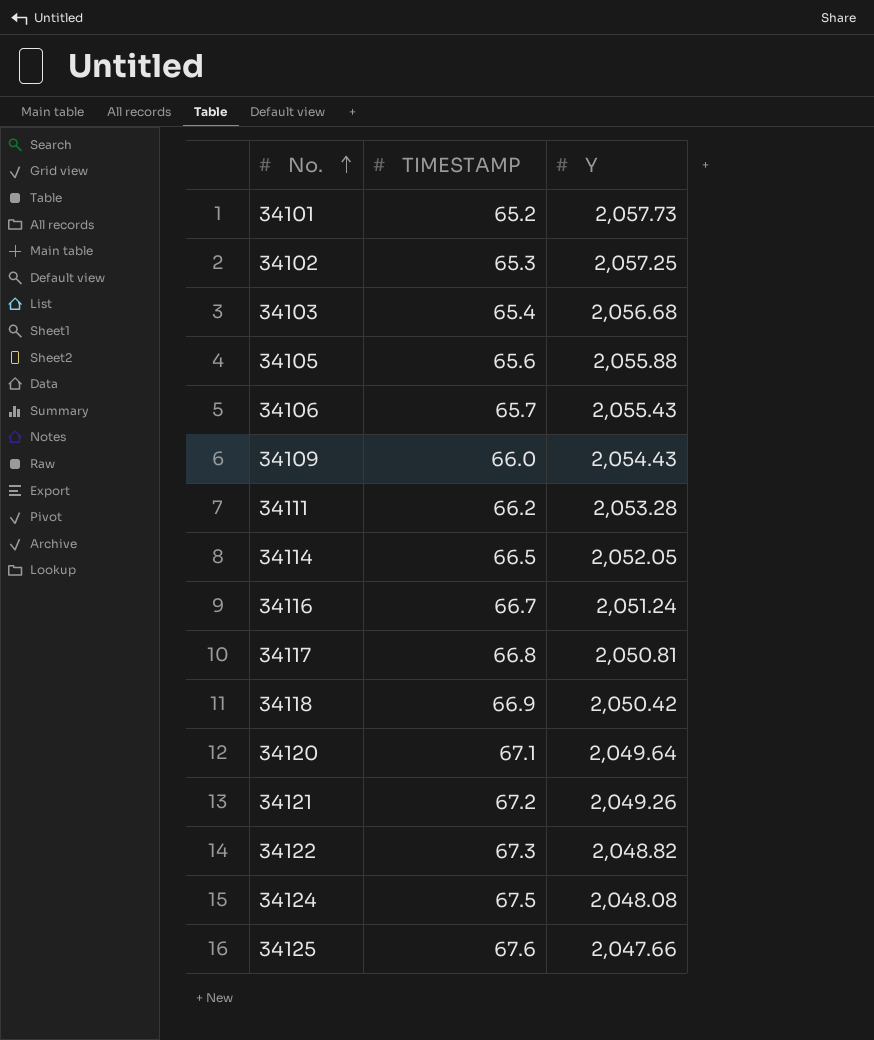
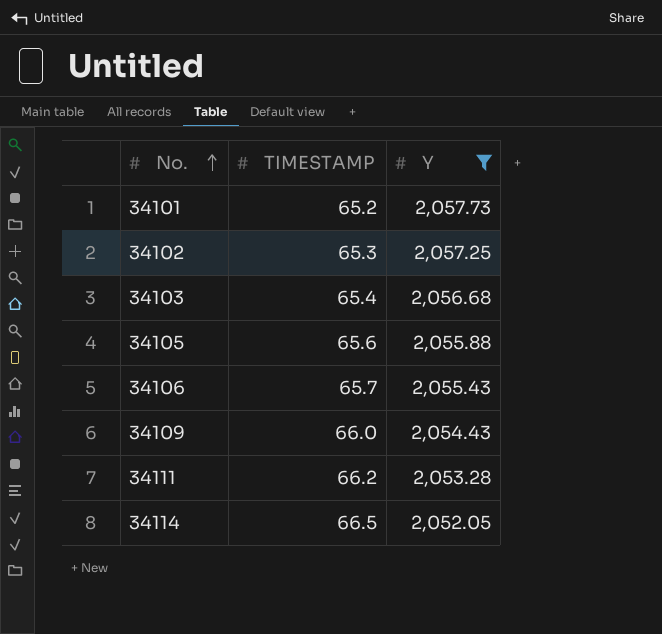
filter: none -> Y >= 2,052.05

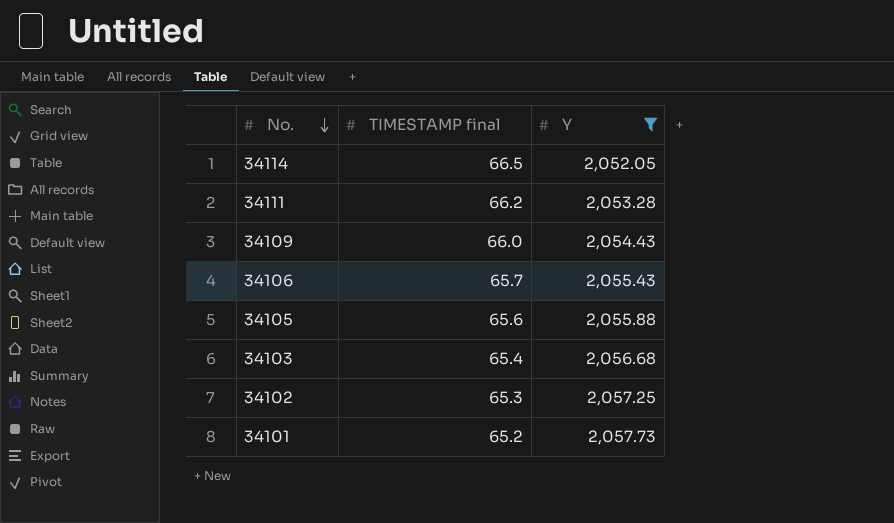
row order: No. ascending -> No. descending
column name: TIMESTAMP -> TIMESTAMP final

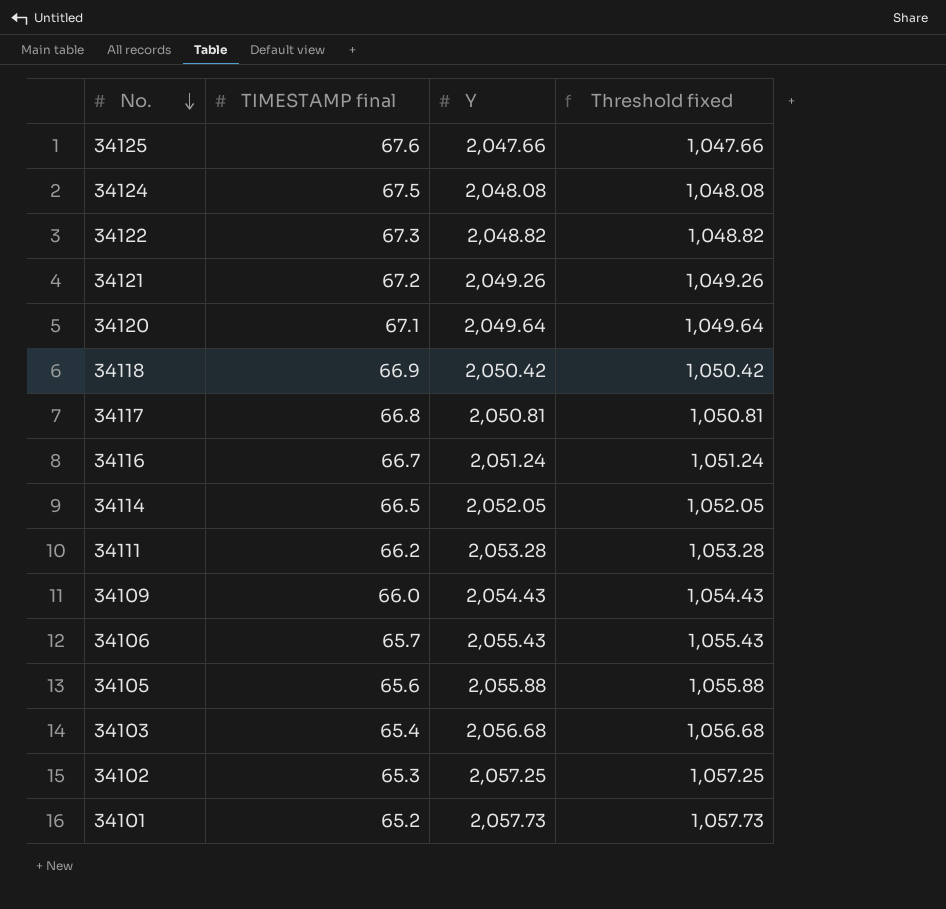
filter: Y >= 2,052.05 -> none
column Threshold fixed | formula: none -> [Y] - 1000

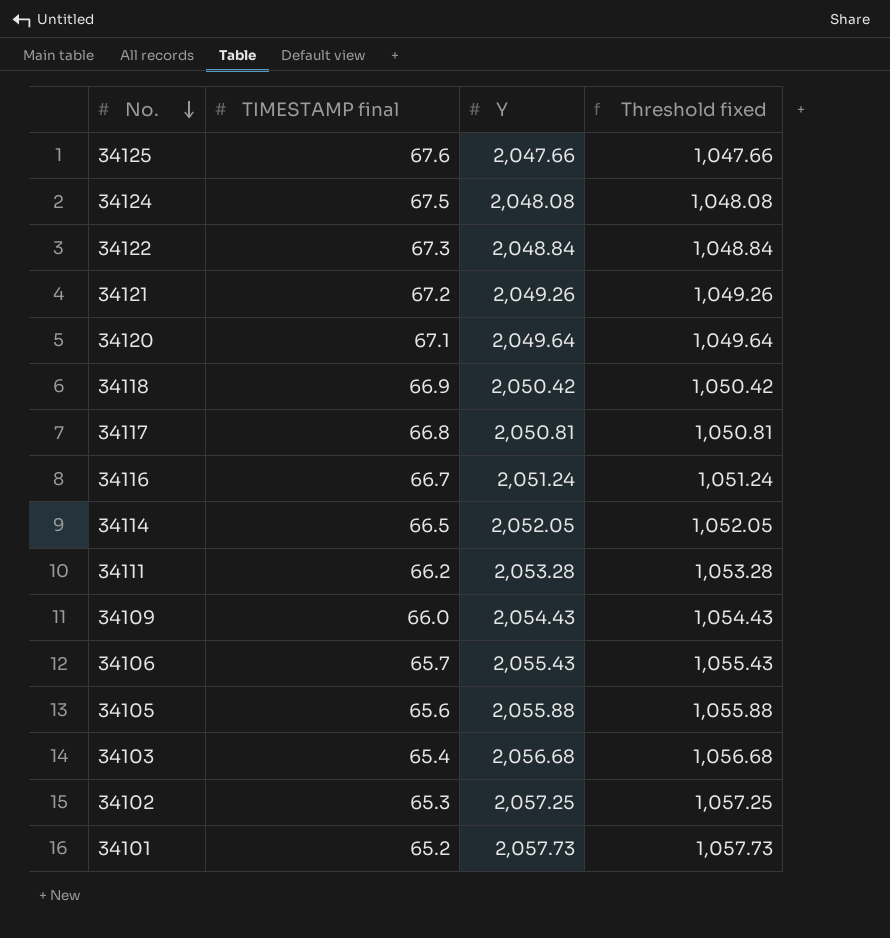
34122 | Y: 2,048.82 -> 2,048.84
34122 | Threshold fixed: 1,048.82 -> 1,048.84

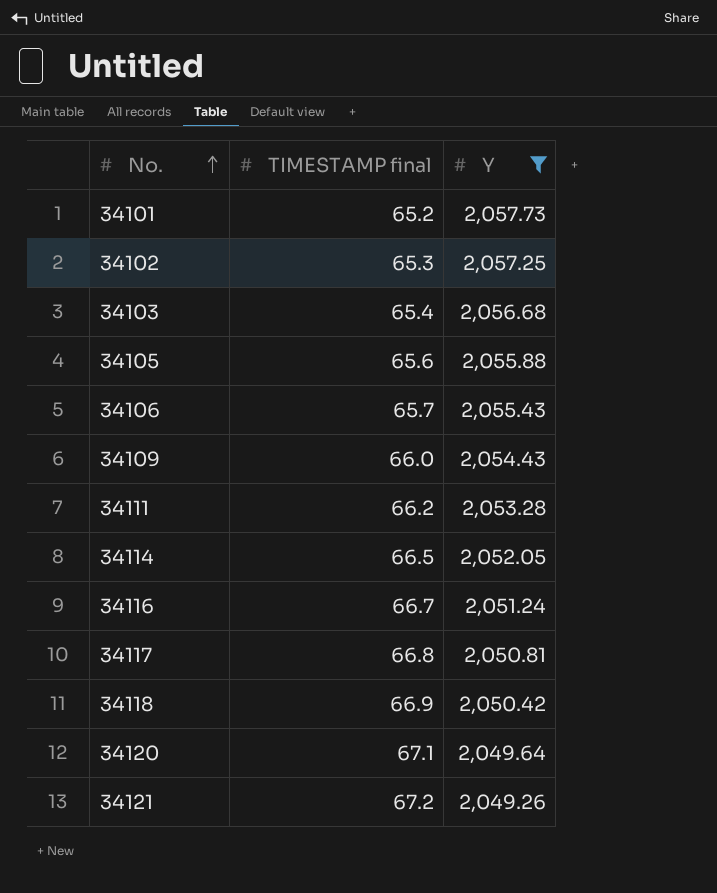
filter: none -> Y >= 2,049.26
row order: No. descending -> No. ascending
column Threshold fixed | formula: [Y] - 1000 -> none

